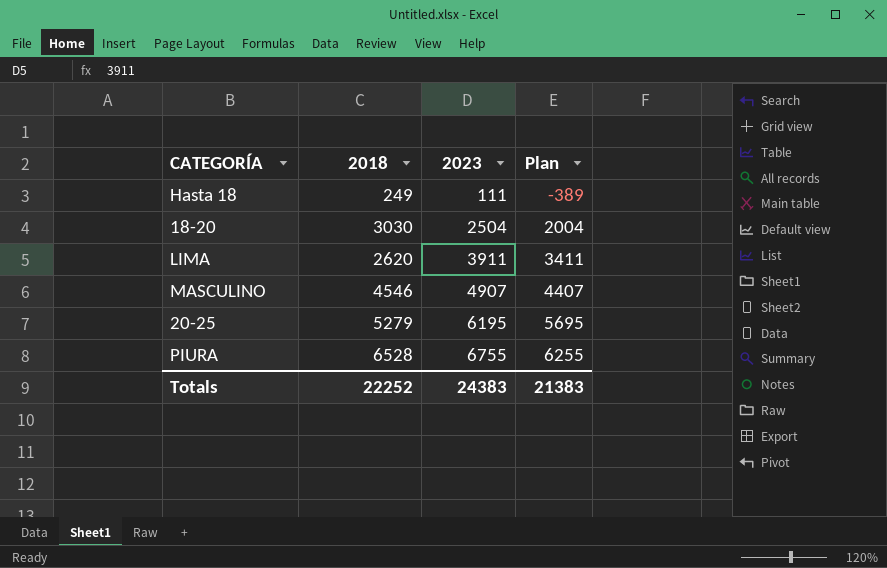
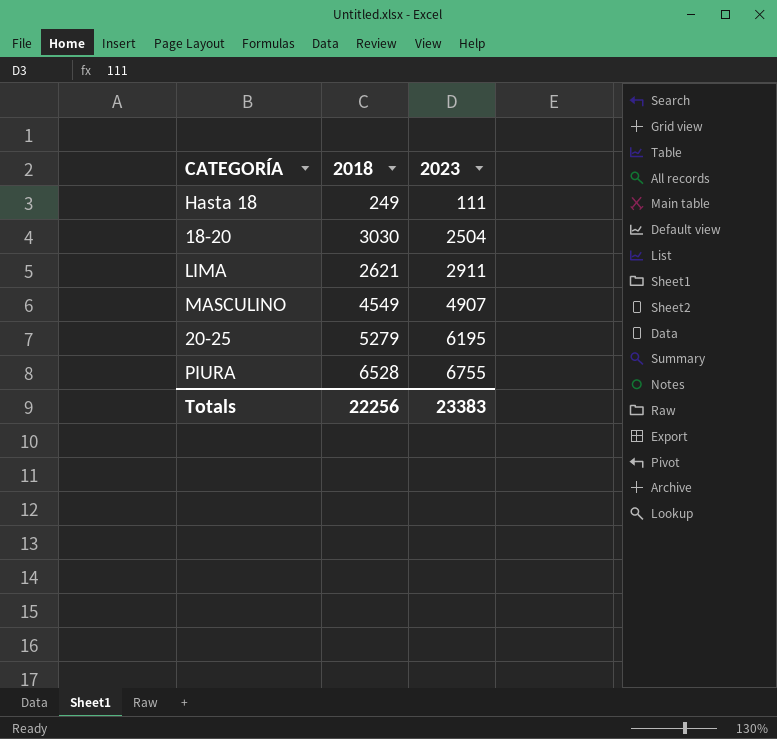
column Plan | formula: [2023] - 500 -> none
LIMA | 2018: 2620 -> 2621
LIMA | 2023: 3911 -> 2911
MASCULINO | 2018: 4546 -> 4549
Totals | 2018: 22252 -> 22256
Totals | 2023: 24383 -> 23383

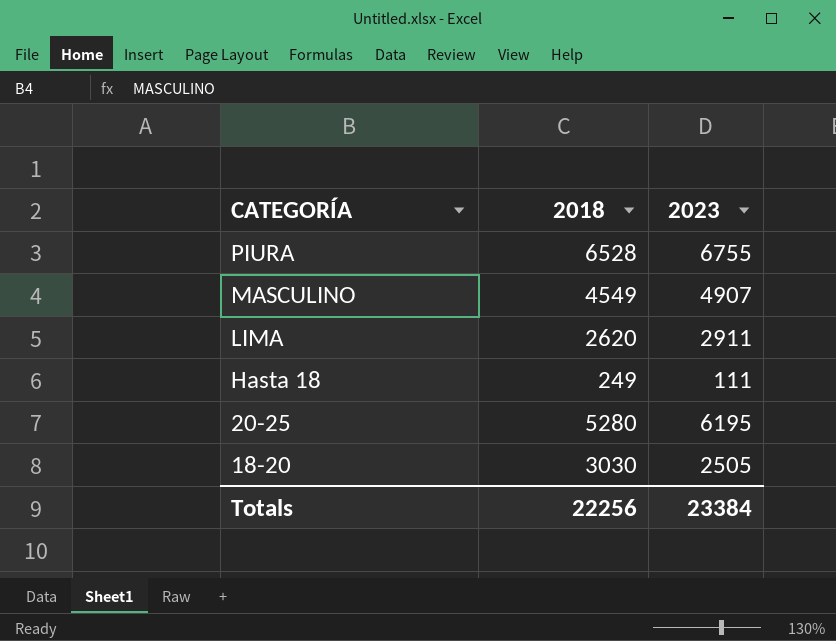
row order: 2023 ascending -> CATEGORÍA descending
LIMA | 2018: 2621 -> 2620
20-25 | 2018: 5279 -> 5280
18-20 | 2023: 2504 -> 2505
Totals | 2023: 23383 -> 23384

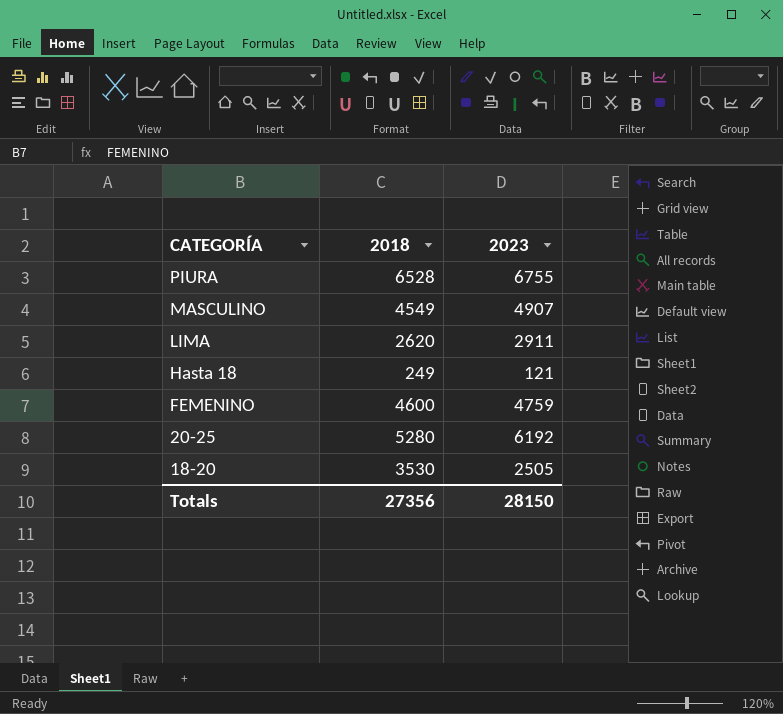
Hasta 18 | 2023: 111 -> 121
row FEMENINO: none -> 4600 | 4759
20-25 | 2023: 6195 -> 6192
18-20 | 2018: 3030 -> 3530
Totals | 2018: 22256 -> 27356
Totals | 2023: 23384 -> 28150

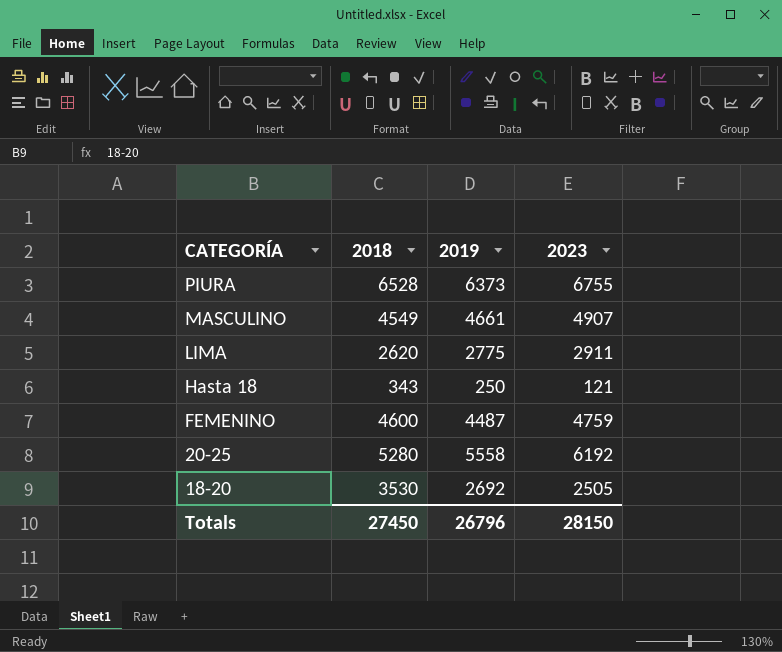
column 2019 | position: none -> 3
Hasta 18 | 2018: 249 -> 343
Totals | 2018: 27356 -> 27450

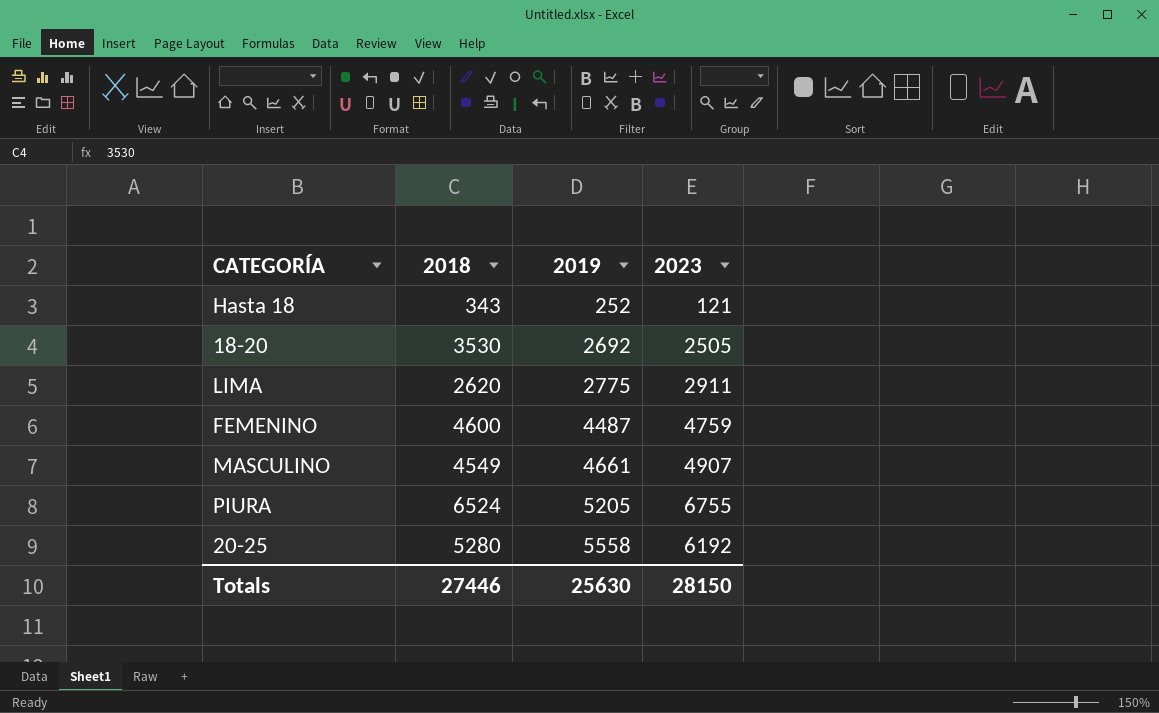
row order: CATEGORÍA descending -> 2019 ascending
Hasta 18 | 2019: 250 -> 252
PIURA | 2018: 6528 -> 6524
PIURA | 2019: 6373 -> 5205
Totals | 2018: 27450 -> 27446
Totals | 2019: 26796 -> 25630

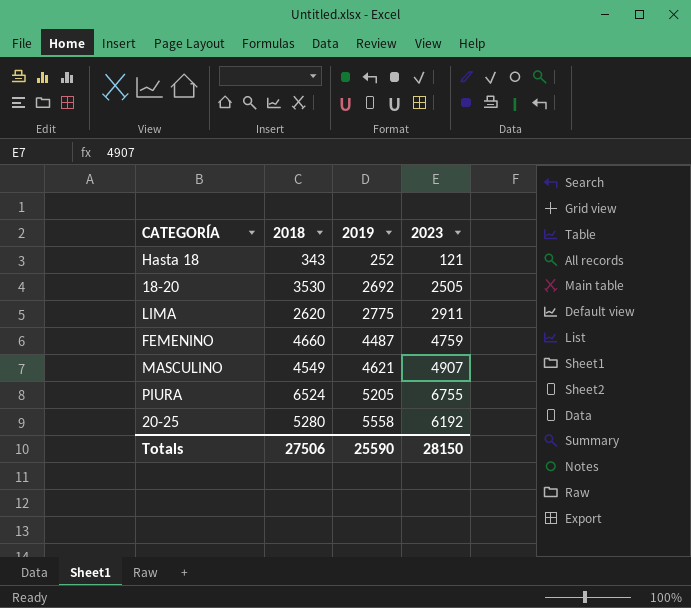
FEMENINO | 2018: 4600 -> 4660
MASCULINO | 2019: 4661 -> 4621
Totals | 2018: 27446 -> 27506
Totals | 2019: 25630 -> 25590

